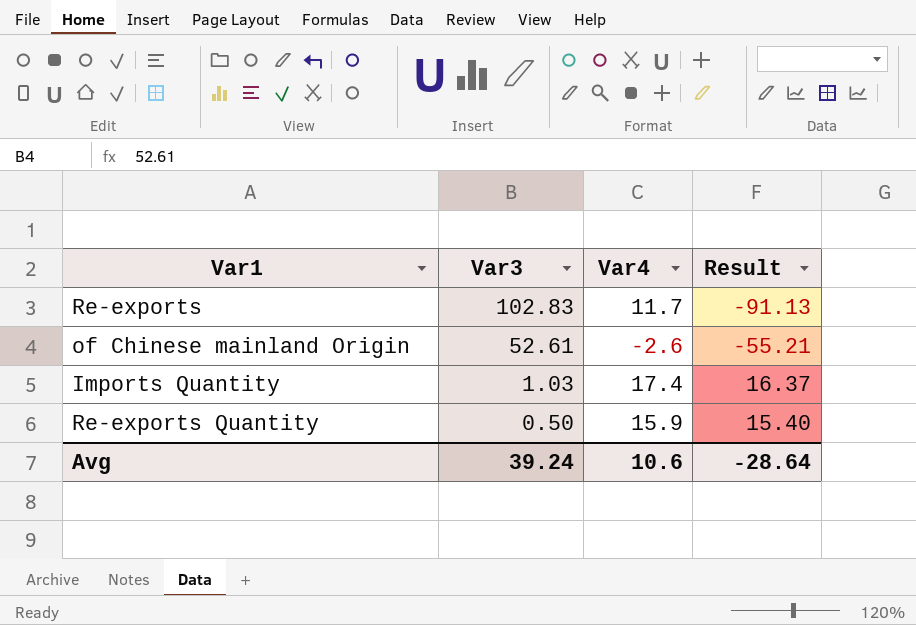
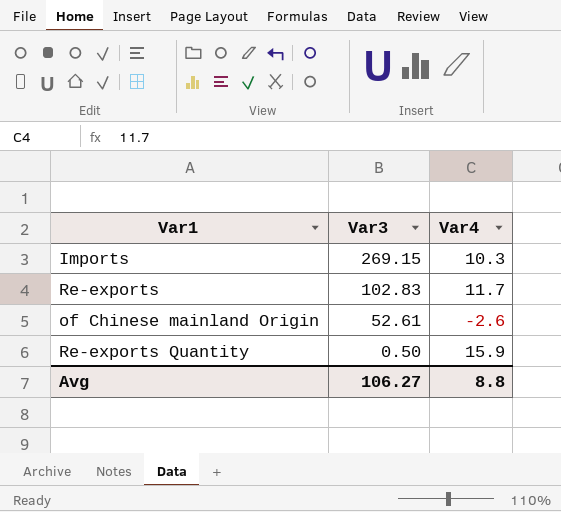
column Result | formula: [Var4] - [Var3] -> none
row Imports Quantity: 1.03 | 17.4 | 16.37 -> none
row Imports: none -> 269.15 | 10.3
Avg | Var3: 39.24 -> 106.27
Avg | Var4: 10.6 -> 8.8

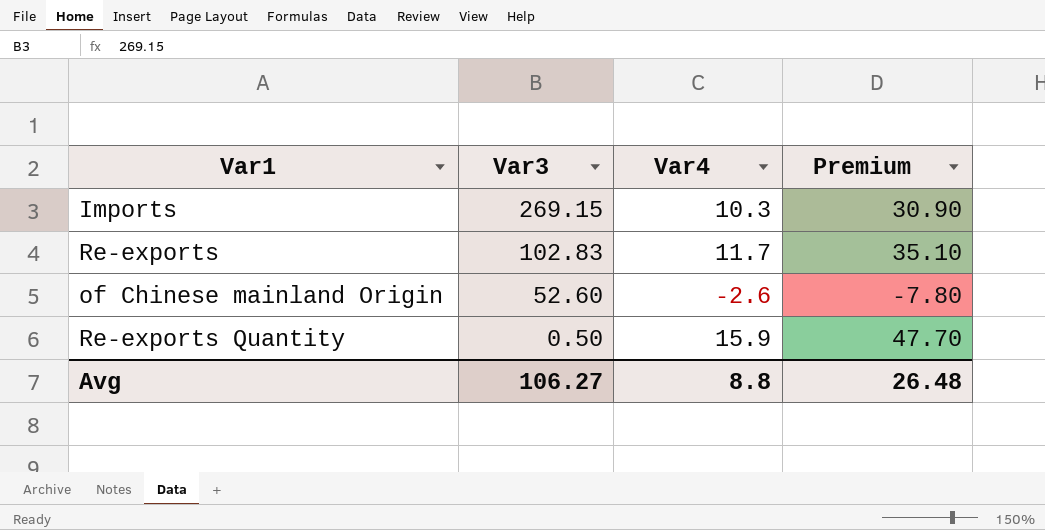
column Premium | formula: none -> [Var4] * 3
of Chinese mainland Origin | Var3: 52.61 -> 52.60

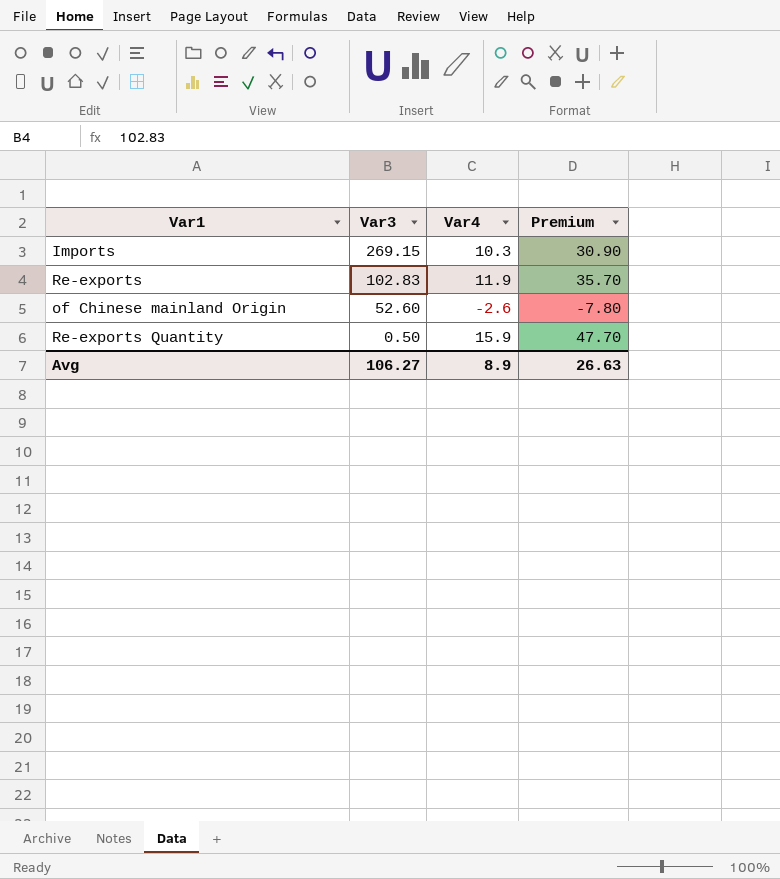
Re-exports | Var4: 11.7 -> 11.9
Re-exports | Premium: 35.10 -> 35.70
Avg | Var4: 8.8 -> 8.9
Avg | Premium: 26.48 -> 26.63

